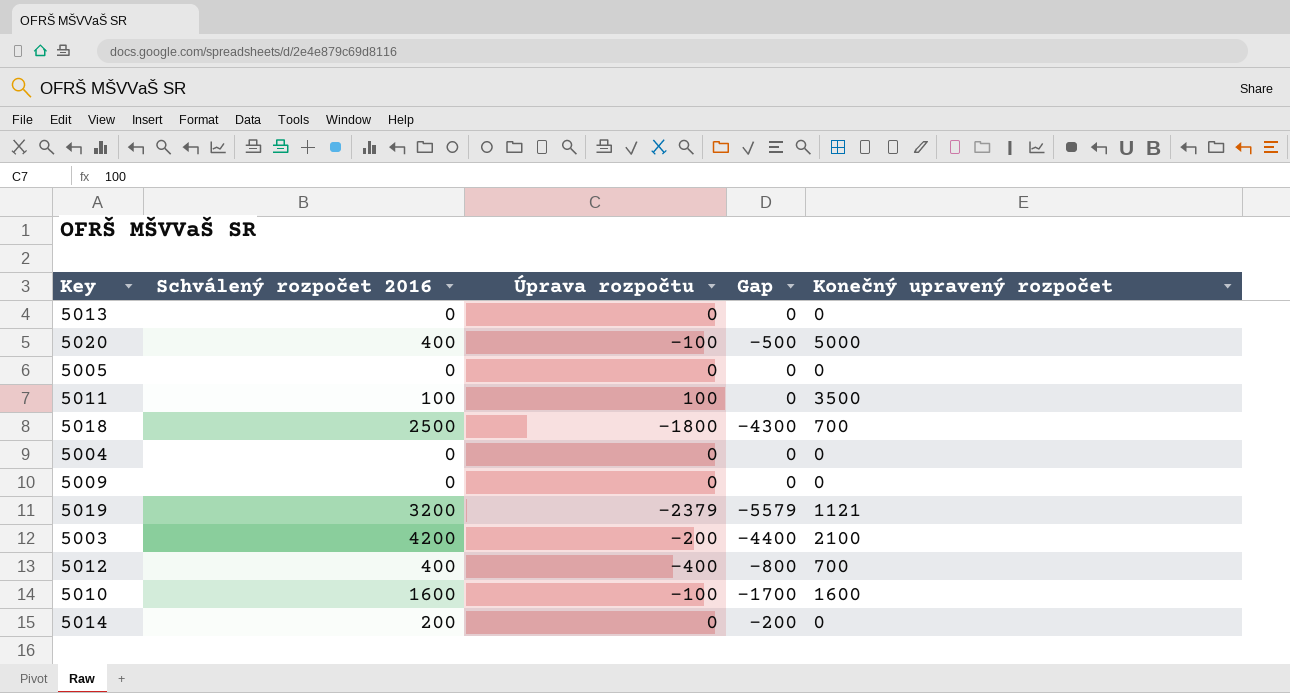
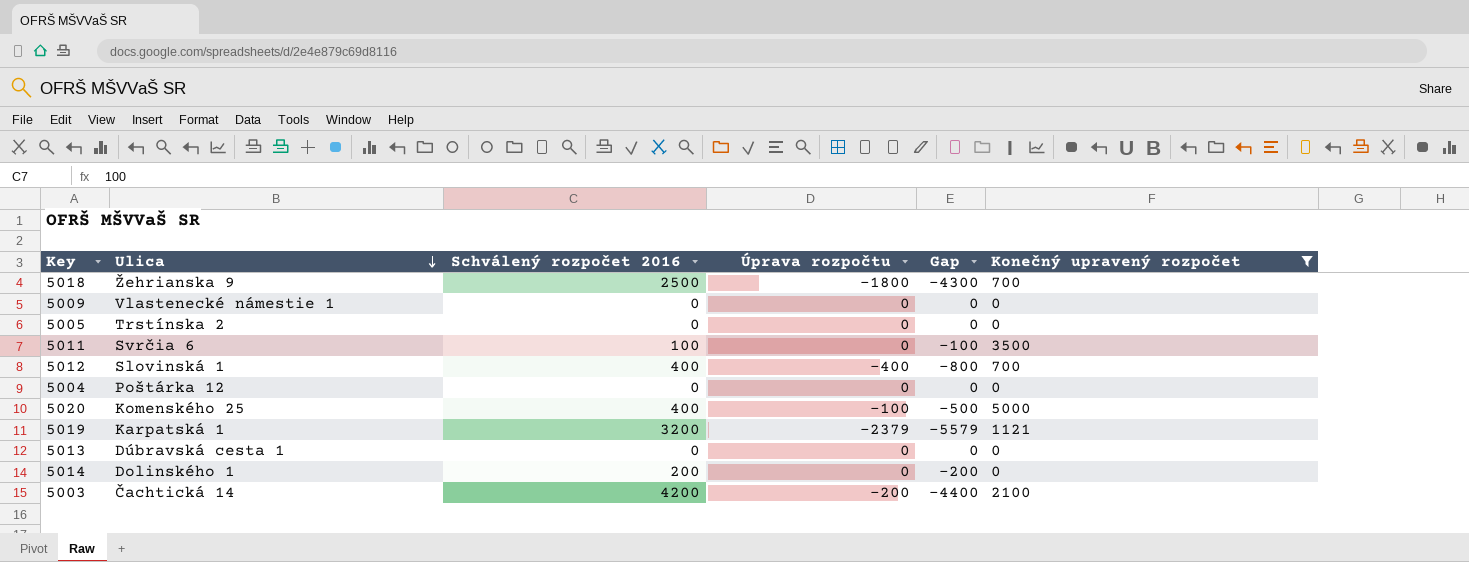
filter: none -> Konečný upravený rozpočet != 1600
row order: none -> Ulica descending
column Ulica | position: none -> 2
5011 | Úprava rozpočtu: 100 -> 0
5011 | Gap: 0 -> -100

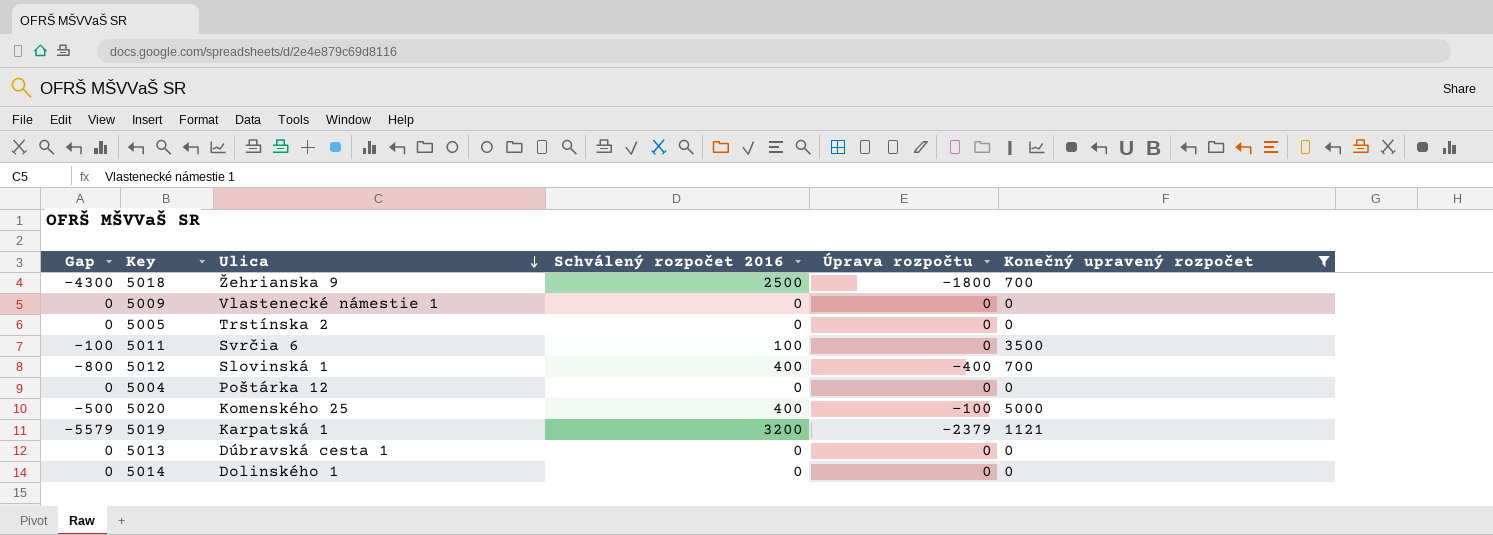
column Gap | position: 5 -> 1
row 5003: Čachtická 14 | 4200 | -200 | -4400 | 2100 -> none
5014 | Gap: -200 -> 0
5014 | Schválený rozpočet 2016: 200 -> 0

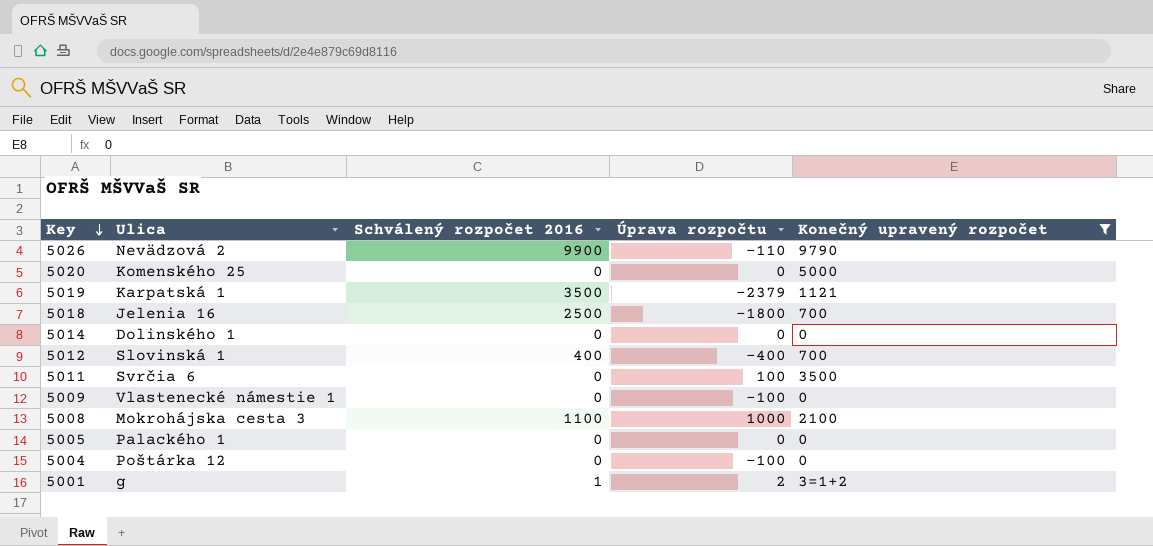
row order: Ulica descending -> Key descending
column Gap | formula: [Úprava rozpočtu] - [Schválený rozpočet 2016] -> none
row 5013: 0 | Dúbravská cesta 1 | 0 | 0 | 0 -> none
row 5026: none -> Nevädzová 2 | 9900 | -110 | 9790
5020 | Schválený rozpočet 2016: 400 -> 0
5020 | Úprava rozpočtu: -100 -> 0
5019 | Schválený rozpočet 2016: 3200 -> 3500
5018 | Ulica: Žehrianska 9 -> Jelenia 16
5011 | Schválený rozpočet 2016: 100 -> 0
5011 | Úprava rozpočtu: 0 -> 100
5009 | Úprava rozpočtu: 0 -> -100
row 5008: none -> Mokrohájska cesta 3 | 1100 | 1000 | 2100
5005 | Ulica: Trstínska 2 -> Palackého 1
5004 | Úprava rozpočtu: 0 -> -100
row 5001: none -> g | 1 | 2 | 3=1+2

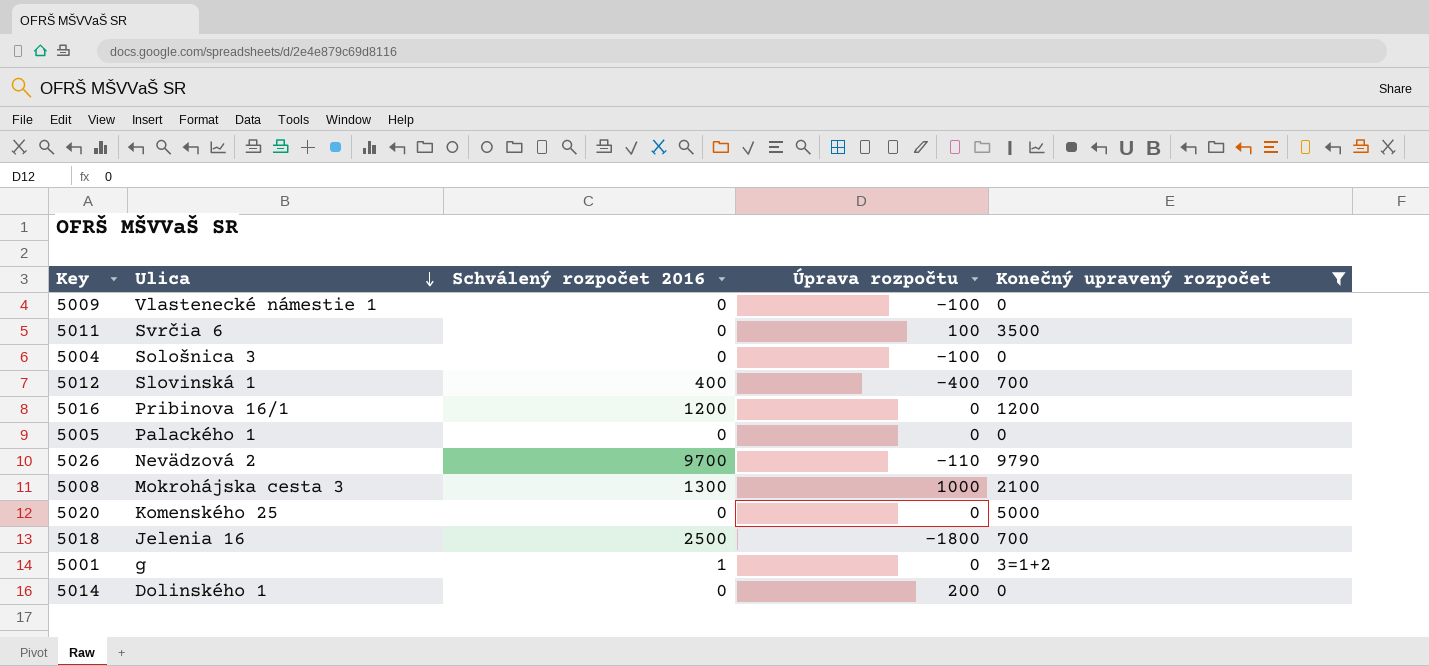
row order: Key descending -> Ulica descending
row 5019: Karpatská 1 | 3500 | -2379 | 1121 -> none
5004 | Ulica: Poštárka 12 -> Sološnica 3
row 5016: none -> Pribinova 16/1 | 1200 | 0 | 1200
5026 | Schválený rozpočet 2016: 9900 -> 9700
5008 | Schválený rozpočet 2016: 1100 -> 1300
5001 | Úprava rozpočtu: 2 -> 0
5014 | Úprava rozpočtu: 0 -> 200

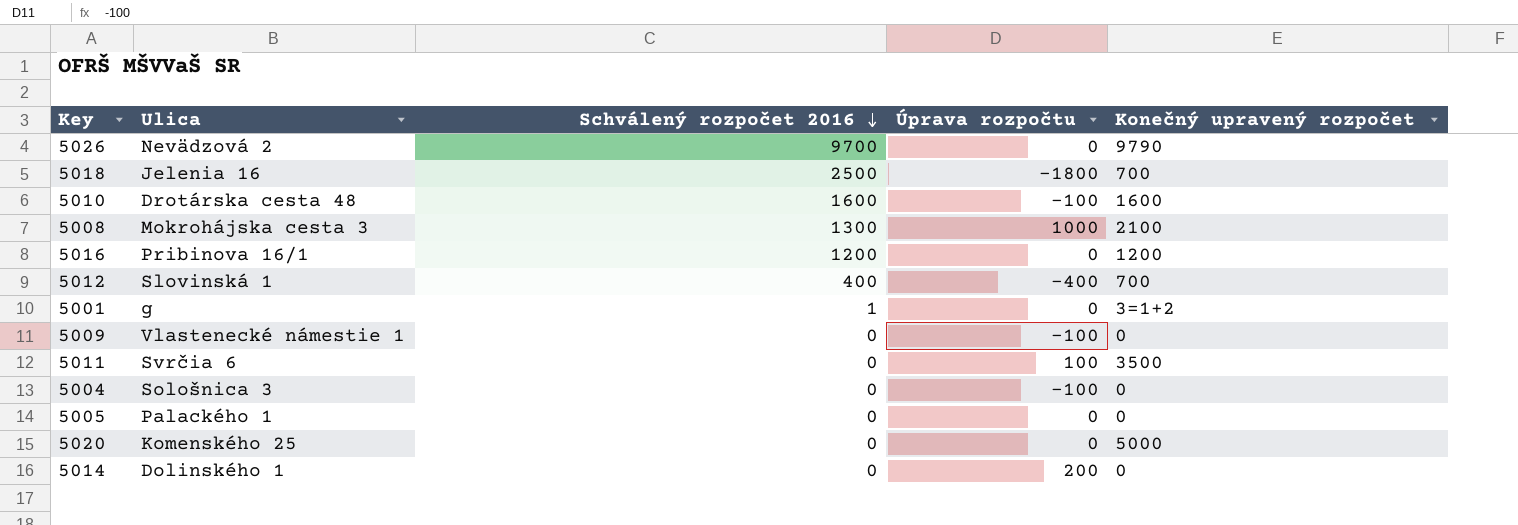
filter: Konečný upravený rozpočet != 1600 -> none
row order: Ulica descending -> Schválený rozpočet 2016 descending
5026 | Úprava rozpočtu: -110 -> 0

